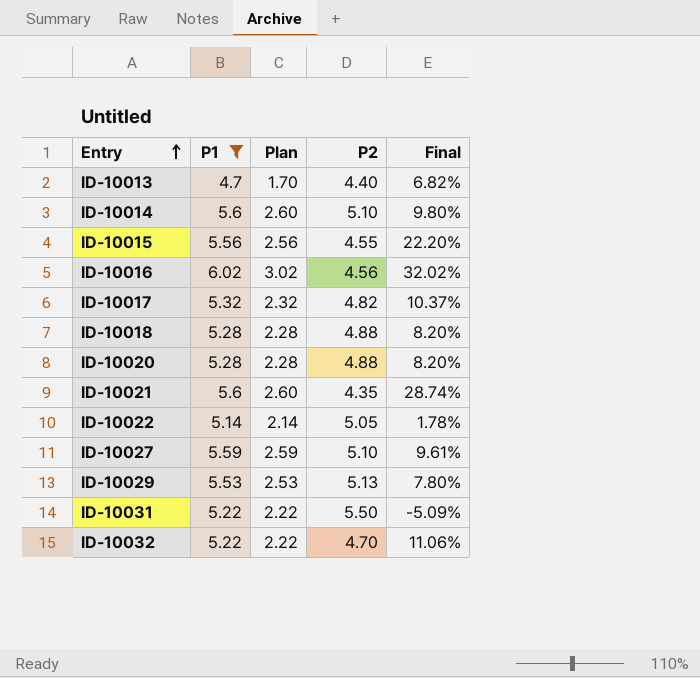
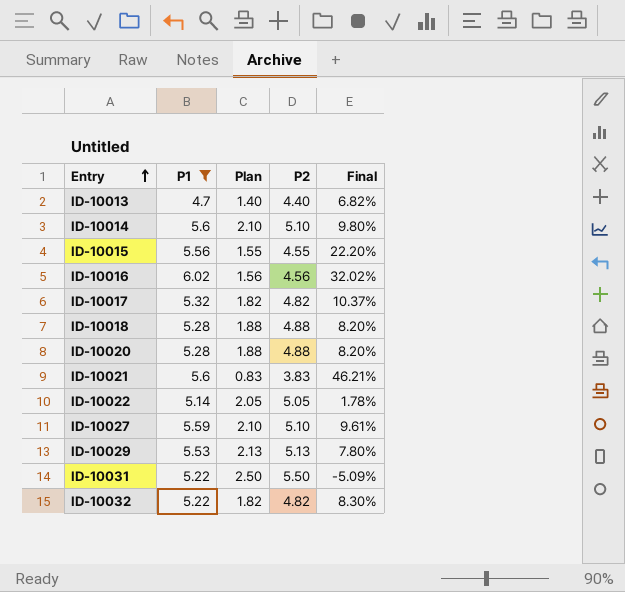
column Plan | formula: [P1] - 3 -> [P2] - 3
ID-10021 | P2: 4.35 -> 3.83
ID-10021 | Final: 28.74% -> 46.21%
ID-10032 | P2: 4.70 -> 4.82
ID-10032 | Final: 11.06% -> 8.30%

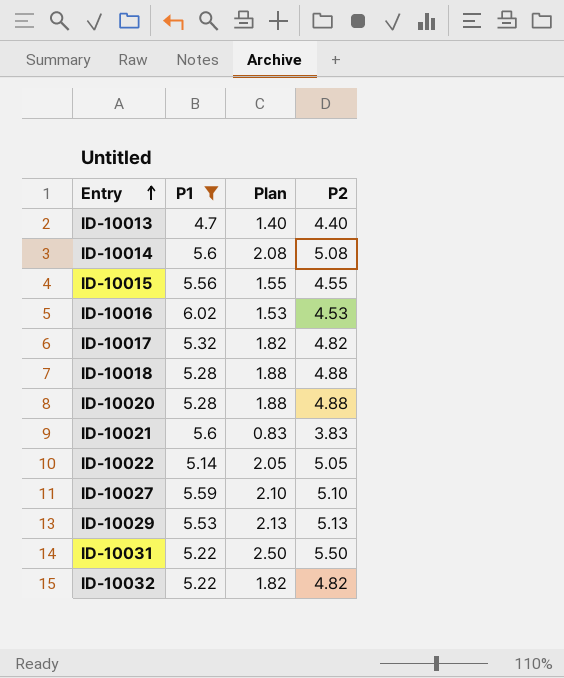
column Final | formula: ([P1] - [P2]) / [P2] -> none
ID-10014 | Plan: 2.10 -> 2.08
ID-10014 | P2: 5.10 -> 5.08
ID-10016 | Plan: 1.56 -> 1.53
ID-10016 | P2: 4.56 -> 4.53

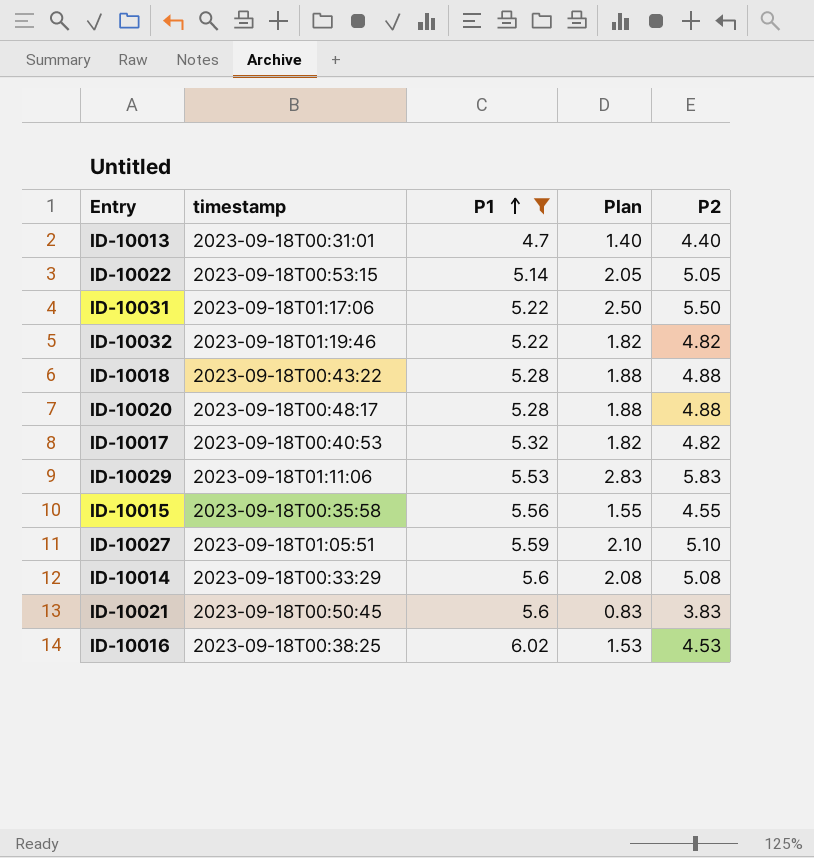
row order: Entry ascending -> P1 ascending
column timestamp | position: none -> 2
ID-10029 | Plan: 2.13 -> 2.83
ID-10029 | P2: 5.13 -> 5.83

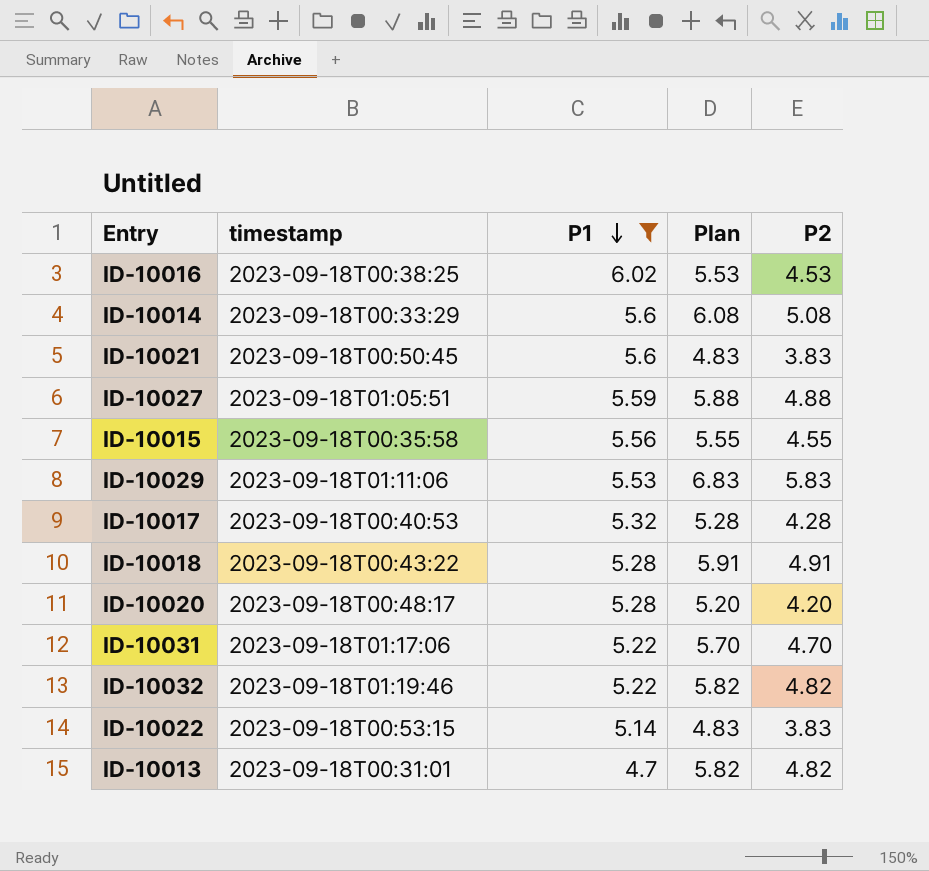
row order: P1 ascending -> P1 descending
column Plan | formula: [P2] - 3 -> [P2] + 1
ID-10027 | P2: 5.10 -> 4.88
ID-10017 | P2: 4.82 -> 4.28
ID-10018 | P2: 4.88 -> 4.91
ID-10020 | P2: 4.88 -> 4.20
ID-10031 | P2: 5.50 -> 4.70
ID-10022 | P2: 5.05 -> 3.83
ID-10013 | P2: 4.40 -> 4.82

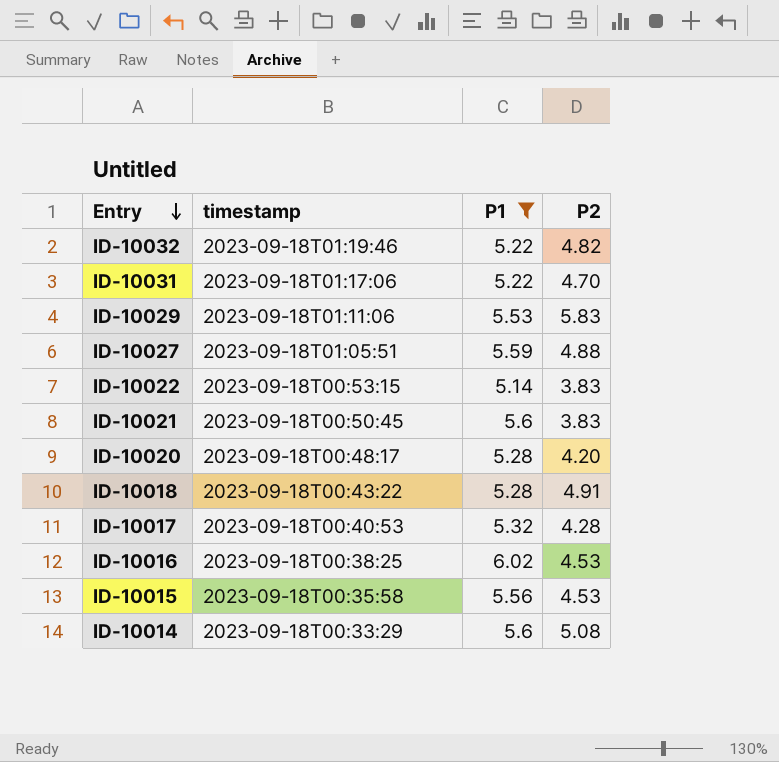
row order: P1 descending -> Entry descending
column Plan | formula: [P2] + 1 -> none
row ID-10013: 2023-09-18T00:31:01 | 4.7 | 5.82 | 4.82 -> none
ID-10015 | P2: 4.55 -> 4.53

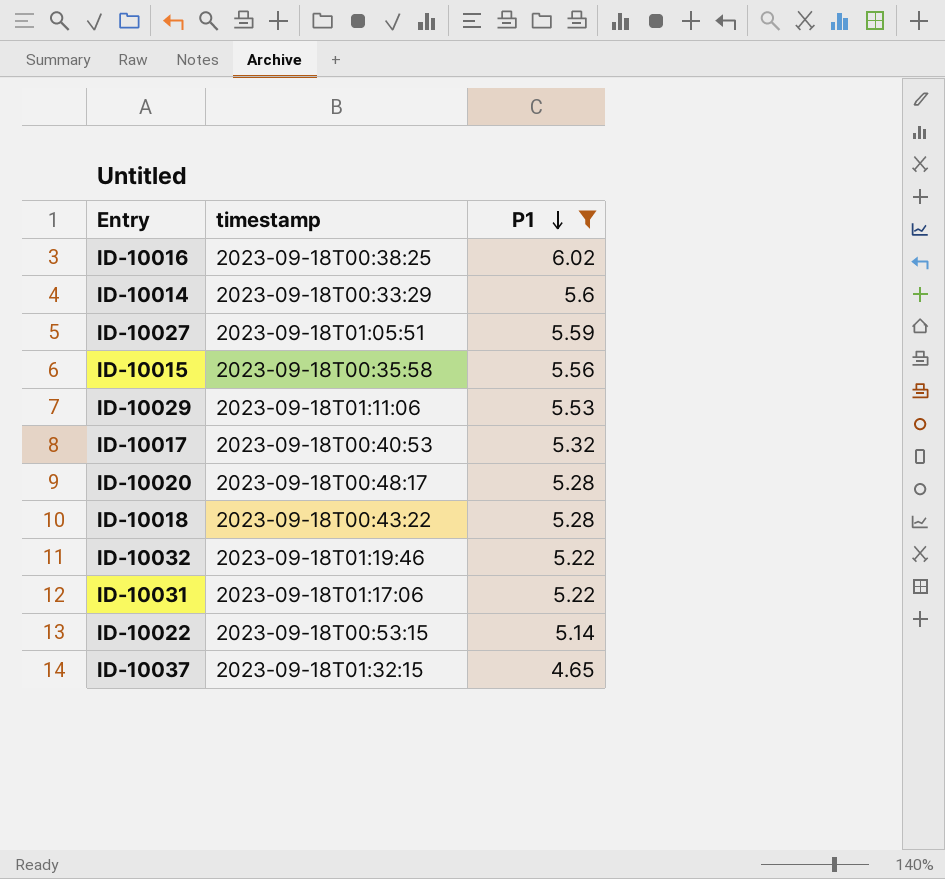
row order: Entry descending -> P1 descending
column P2 | position: 4 -> none
row ID-10021: 2023-09-18T00:50:45 | 5.6 | 3.83 -> none
row ID-10037: none -> 2023-09-18T01:32:15 | 4.65

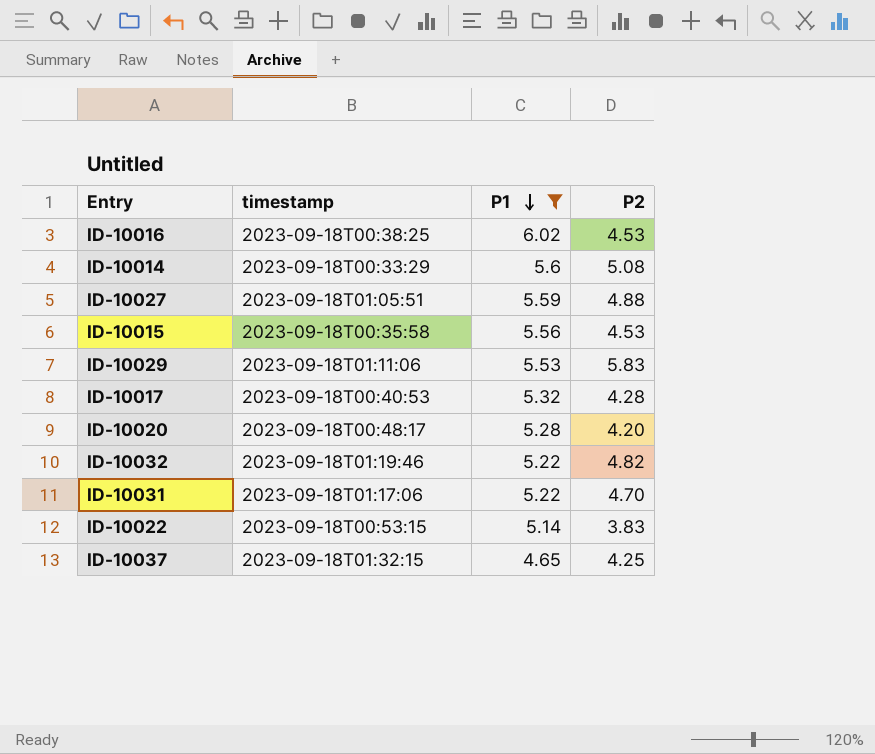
column P2 | position: none -> 4
row ID-10018: 2023-09-18T00:43:22 | 5.28 -> none

